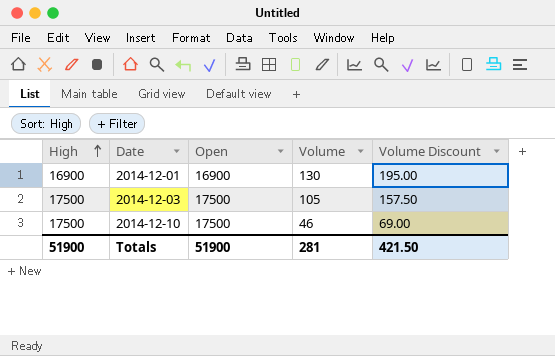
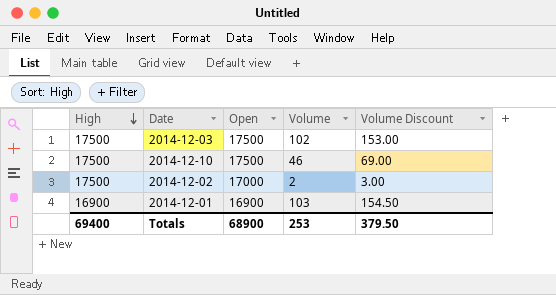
row order: High ascending -> High descending
2014-12-03 | Volume: 105 -> 102
2014-12-03 | Volume Discount: 157.50 -> 153.00
row 2014-12-02: none -> 17500 | 17000 | 2 | 3.00
2014-12-01 | Volume: 130 -> 103
2014-12-01 | Volume Discount: 195.00 -> 154.50
Totals | High: 51900 -> 69400
Totals | Open: 51900 -> 68900
Totals | Volume: 281 -> 253
Totals | Volume Discount: 421.50 -> 379.50

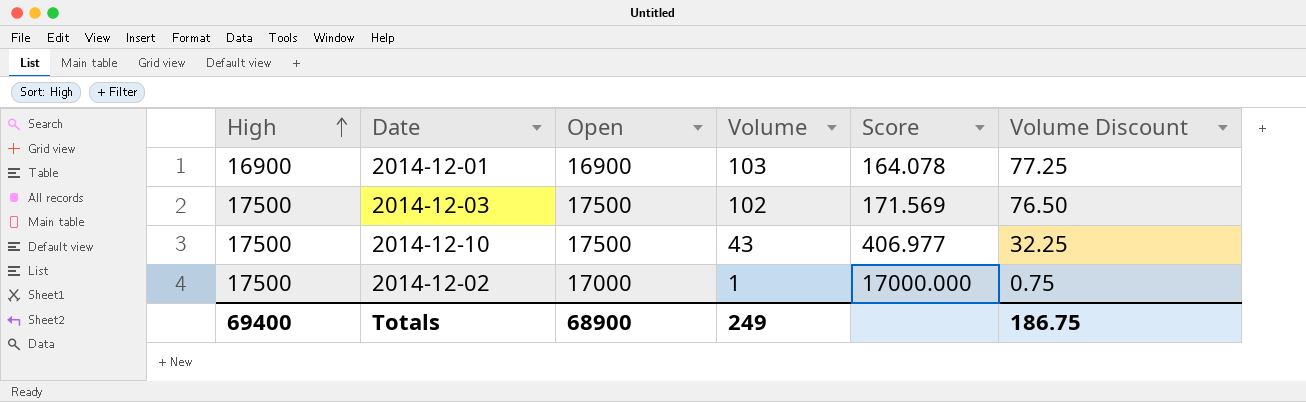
row order: High descending -> High ascending
column Score | formula: none -> [Open] / [Volume]
column Volume Discount | formula: [Volume] * 1.5 -> [Volume] * 0.75
2014-12-10 | Volume: 46 -> 43
2014-12-02 | Volume: 2 -> 1
Totals | Volume: 253 -> 249
Totals | Volume Discount: 379.50 -> 186.75

